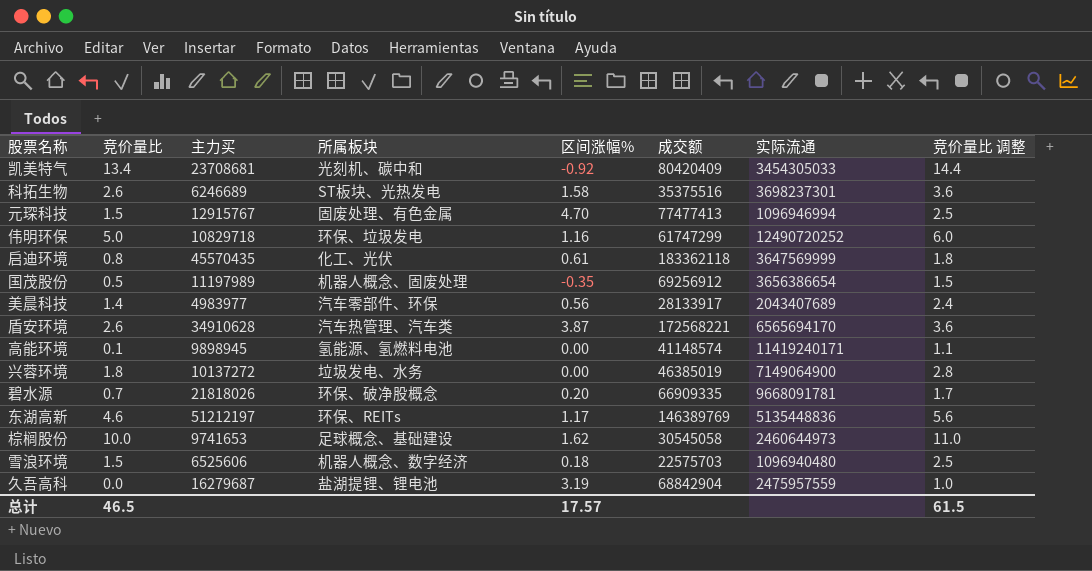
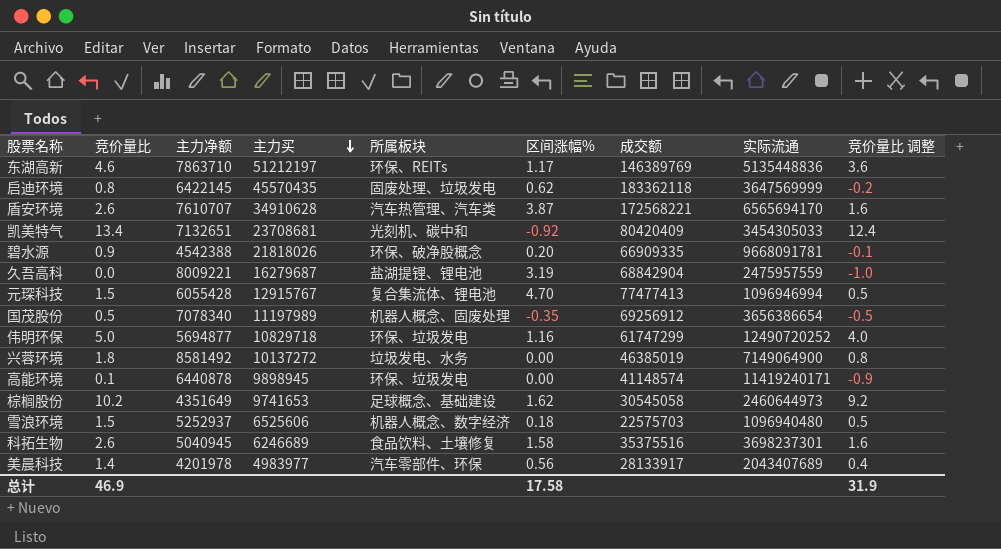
row order: none -> 主力买 descending
column 主力净额 | position: none -> 3
column 竞价量比 调整 | formula: [竞价量比] + 1 -> [竞价量比] - 1
启迪环境 | 所属板块: 化工、光伏 -> 固废处理、垃圾发电
启迪环境 | 区间涨幅%: 0.61 -> 0.62
碧水源 | 竞价量比: 0.7 -> 0.9
元琛科技 | 所属板块: 固废处理、有色金属 -> 复合集流体、锂电池
高能环境 | 所属板块: 氢能源、氢燃料电池 -> 环保、垃圾发电
棕榈股份 | 竞价量比: 10.0 -> 10.2
科拓生物 | 所属板块: ST板块、光热发电 -> 食品饮料、土壤修复
总计 | 竞价量比: 46.5 -> 46.9
总计 | 区间涨幅%: 17.57 -> 17.58
总计 | 竞价量比 调整: 61.5 -> 31.9

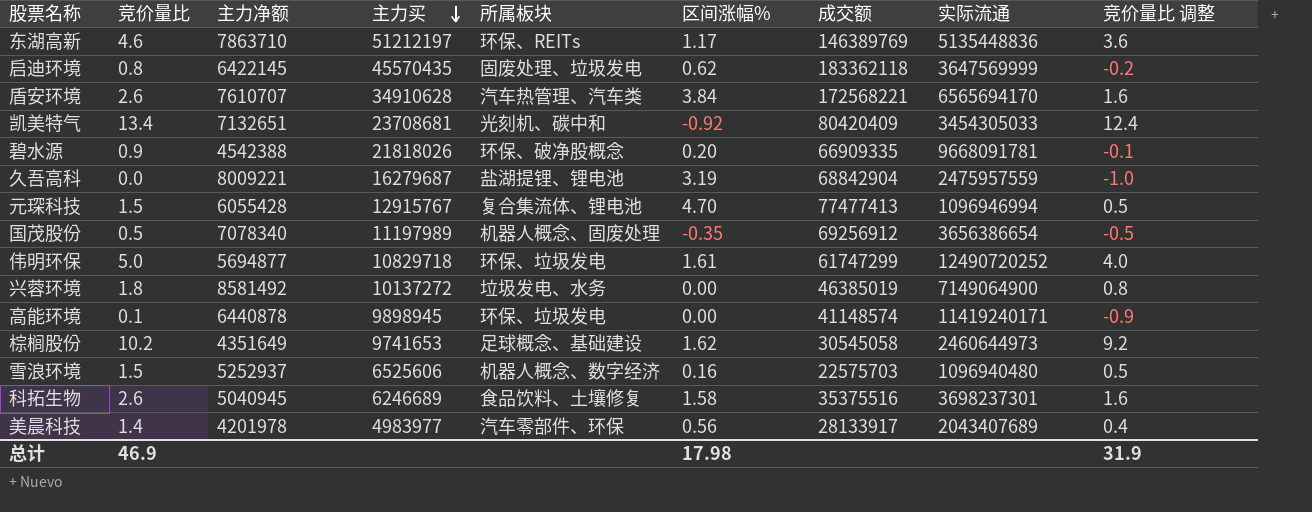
盾安环境 | 区间涨幅%: 3.87 -> 3.84
伟明环保 | 区间涨幅%: 1.16 -> 1.61
雪浪环境 | 区间涨幅%: 0.18 -> 0.16
总计 | 区间涨幅%: 17.58 -> 17.98

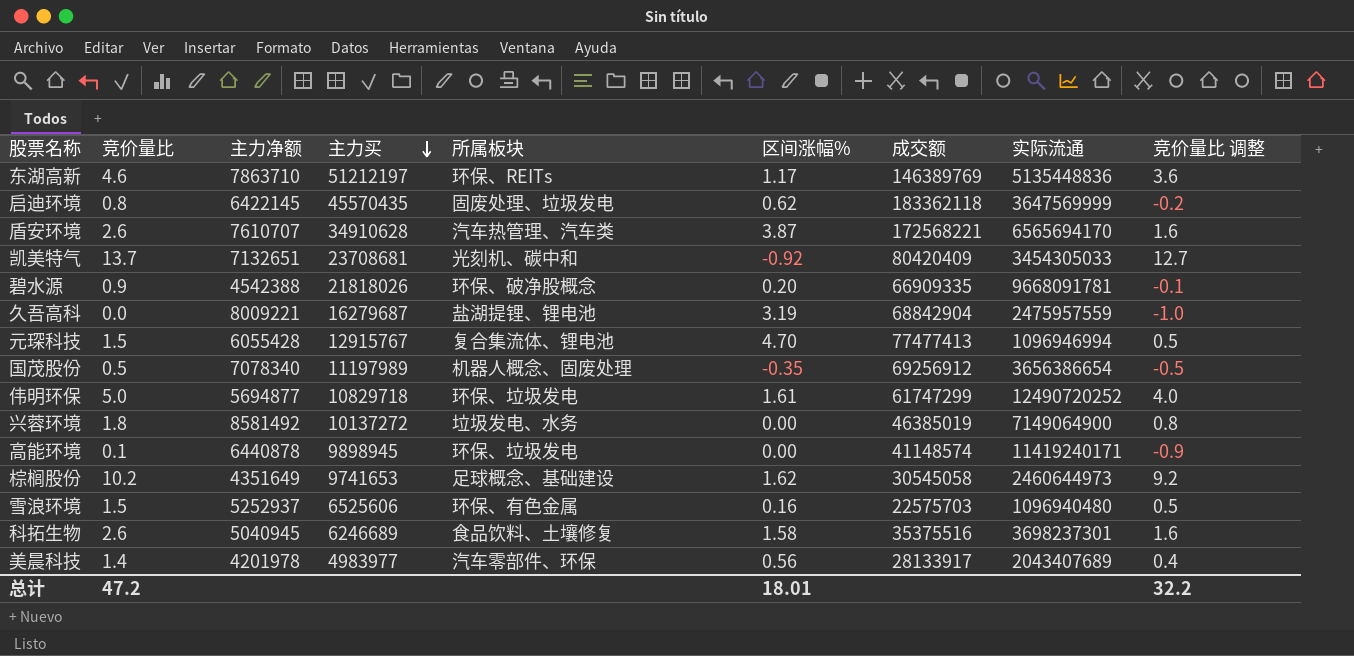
盾安环境 | 区间涨幅%: 3.84 -> 3.87
凯美特气 | 竞价量比: 13.4 -> 13.7
凯美特气 | 竞价量比 调整: 12.4 -> 12.7
雪浪环境 | 所属板块: 机器人概念、数字经济 -> 环保、有色金属
总计 | 竞价量比: 46.9 -> 47.2
总计 | 区间涨幅%: 17.98 -> 18.01
总计 | 竞价量比 调整: 31.9 -> 32.2

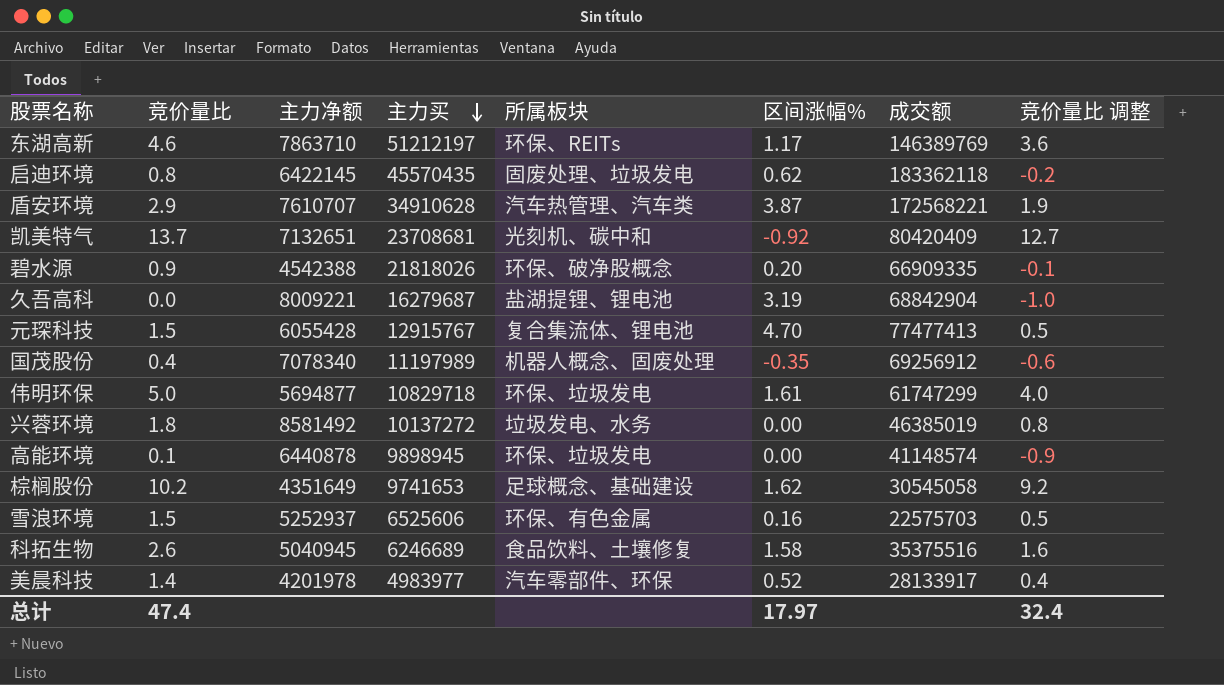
column 实际流通 | position: 8 -> none
盾安环境 | 竞价量比: 2.6 -> 2.9
盾安环境 | 竞价量比 调整: 1.6 -> 1.9
国茂股份 | 竞价量比: 0.5 -> 0.4
国茂股份 | 竞价量比 调整: -0.5 -> -0.6
美晨科技 | 区间涨幅%: 0.56 -> 0.52
总计 | 竞价量比: 47.2 -> 47.4
总计 | 区间涨幅%: 18.01 -> 17.97
总计 | 竞价量比 调整: 32.2 -> 32.4

